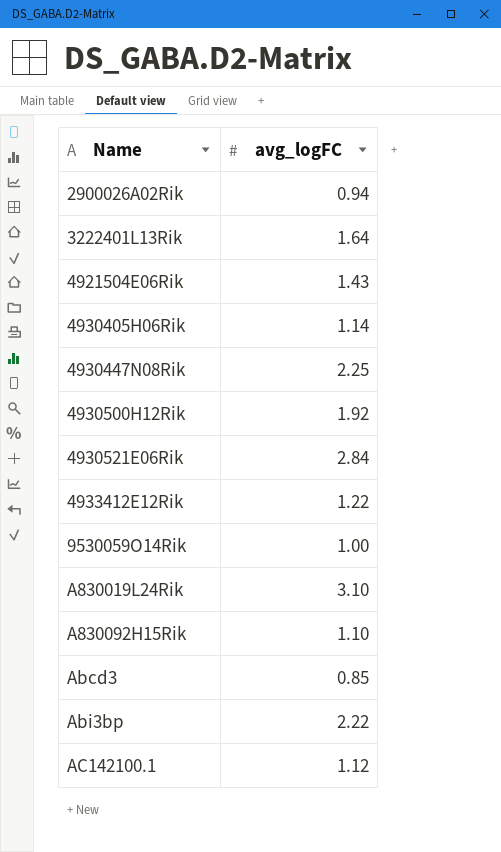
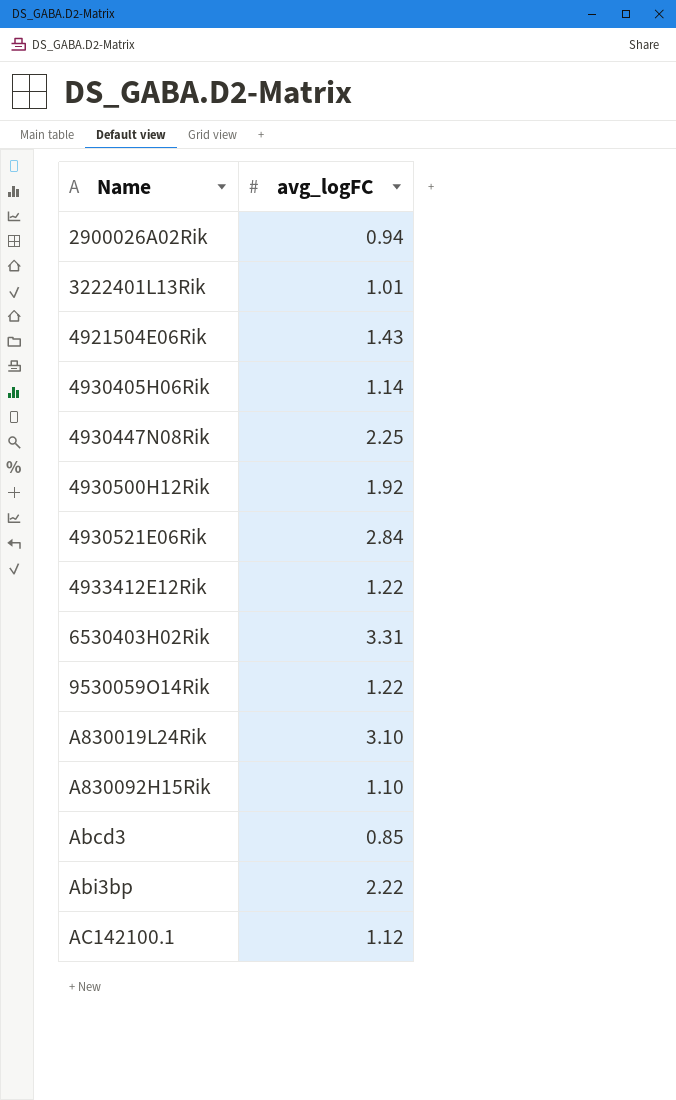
3222401L13Rik | avg_logFC: 1.64 -> 1.01
row 6530403H02Rik: none -> 3.31
9530059O14Rik | avg_logFC: 1.00 -> 1.22

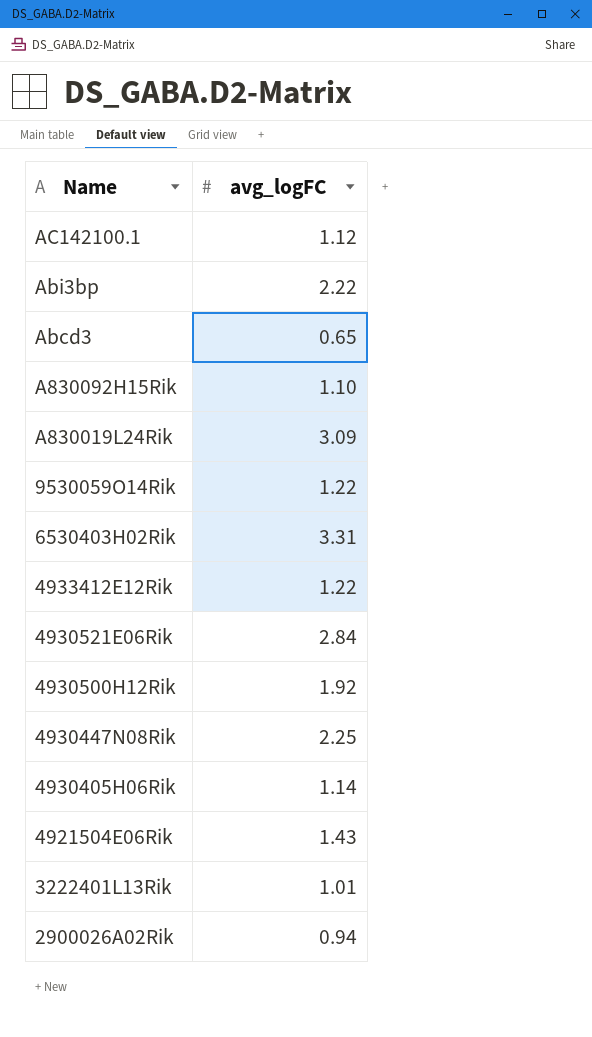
row order: Name ascending -> Name descending
Abcd3 | avg_logFC: 0.85 -> 0.65
A830019L24Rik | avg_logFC: 3.10 -> 3.09

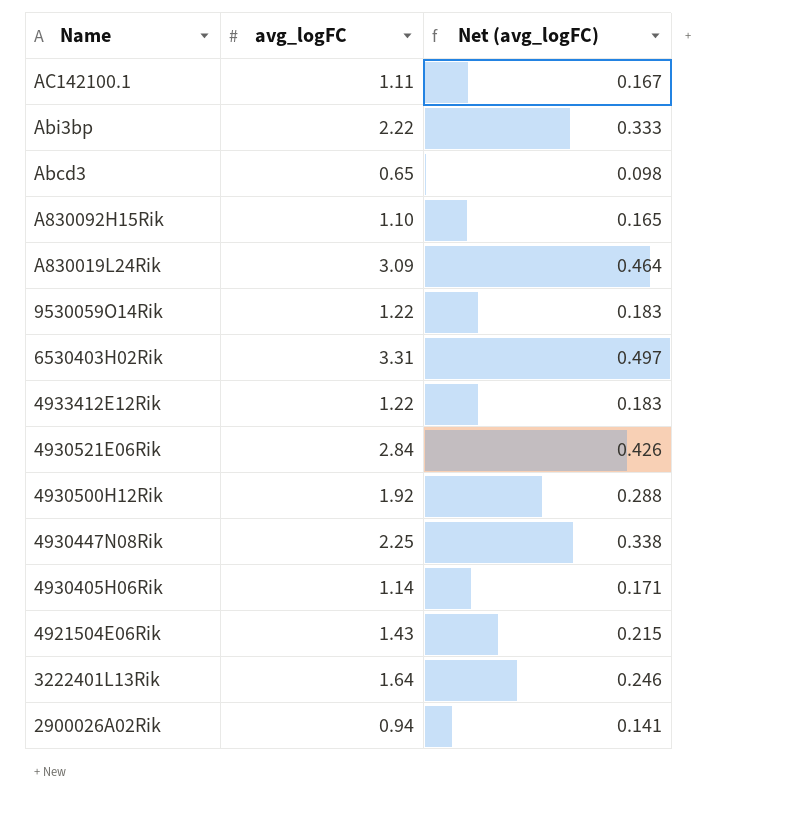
column Net (avg_logFC) | formula: none -> [avg_logFC] * 0.15
AC142100.1 | avg_logFC: 1.12 -> 1.11
3222401L13Rik | avg_logFC: 1.01 -> 1.64

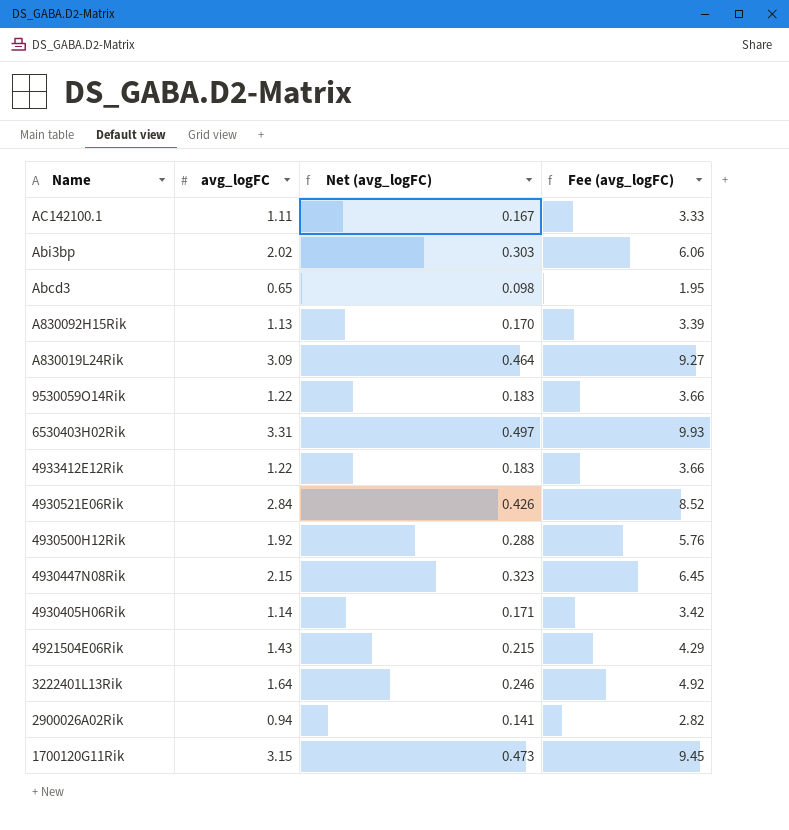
column Fee (avg_logFC) | formula: none -> [avg_logFC] * 3
Abi3bp | avg_logFC: 2.22 -> 2.02
Abi3bp | Net (avg_logFC): 0.333 -> 0.303
A830092H15Rik | avg_logFC: 1.10 -> 1.13
A830092H15Rik | Net (avg_logFC): 0.165 -> 0.170
4930447N08Rik | avg_logFC: 2.25 -> 2.15
4930447N08Rik | Net (avg_logFC): 0.338 -> 0.323
row 1700120G11Rik: none -> 3.15 | 0.473 | 9.45

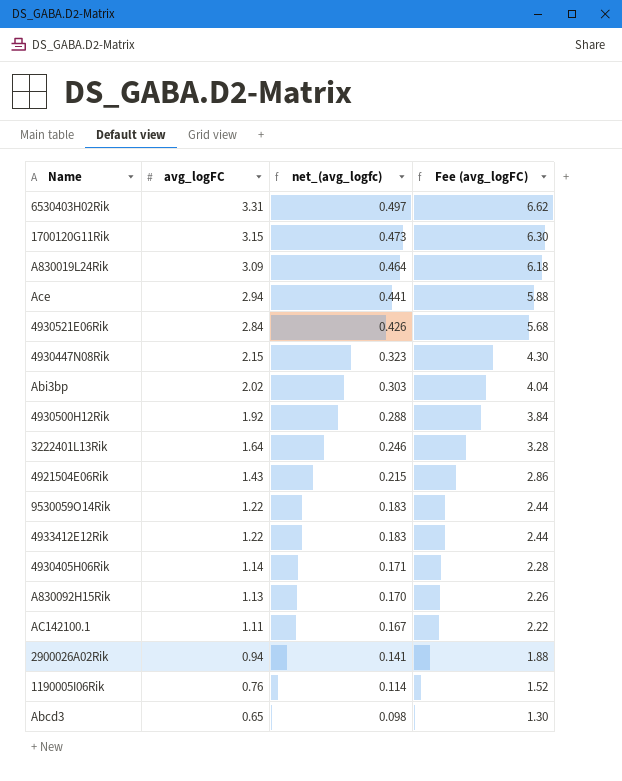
row order: Name descending -> avg_logFC descending
column name: Net (avg_logFC) -> net_(avg_logfc)
column Fee (avg_logFC) | formula: [avg_logFC] * 3 -> [avg_logFC] * 2
row Ace: none -> 2.94 | 0.441 | 5.88
row 1190005I06Rik: none -> 0.76 | 0.114 | 1.52

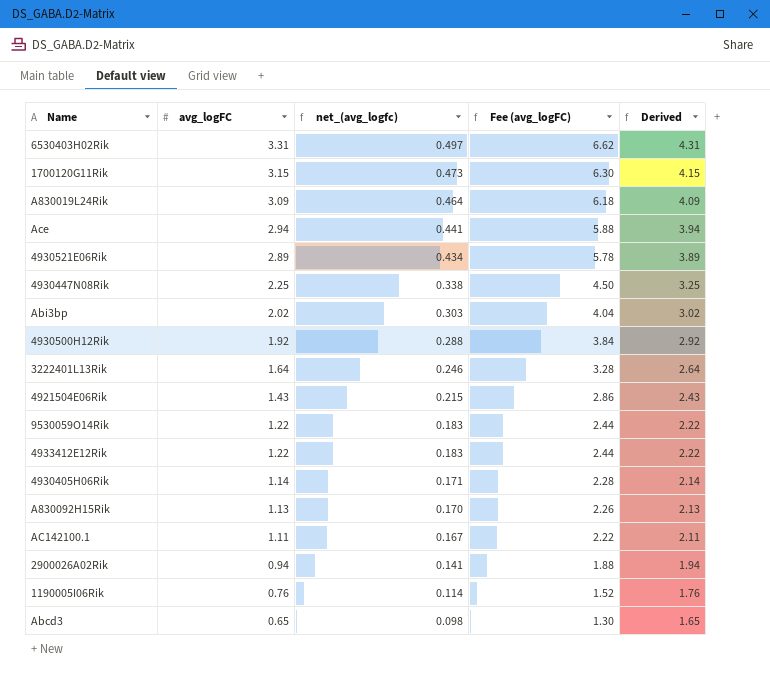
column Derived | formula: none -> [avg_logFC] + 1
4930521E06Rik | avg_logFC: 2.84 -> 2.89
4930521E06Rik | net_(avg_logfc): 0.426 -> 0.434
4930521E06Rik | Fee (avg_logFC): 5.68 -> 5.78
4930447N08Rik | avg_logFC: 2.15 -> 2.25
4930447N08Rik | net_(avg_logfc): 0.323 -> 0.338
4930447N08Rik | Fee (avg_logFC): 4.30 -> 4.50

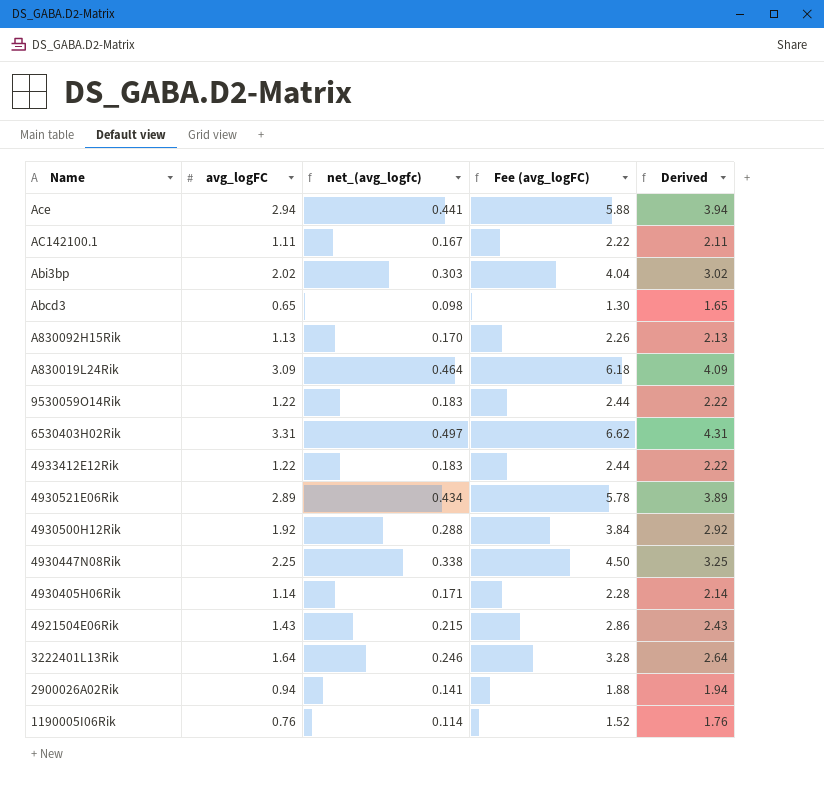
row order: avg_logFC descending -> Name descending
row 1700120G11Rik: 3.15 | 0.473 | 6.30 | 4.15 -> none

